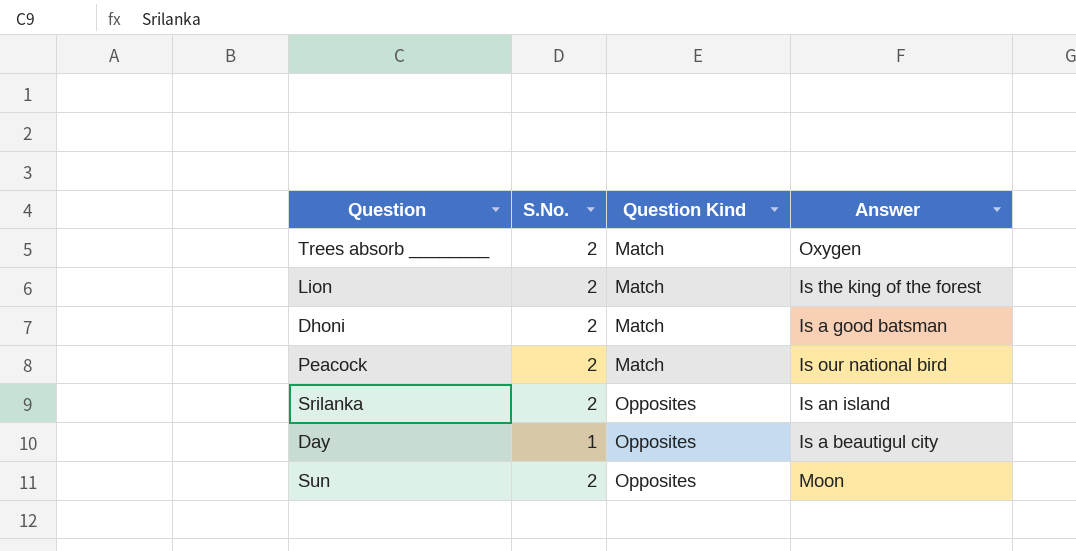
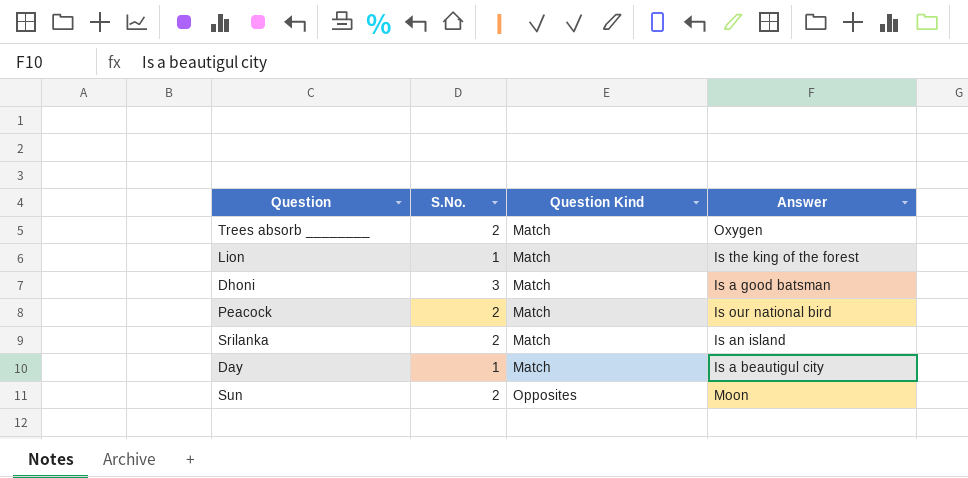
Lion | S.No.: 2 -> 1
Dhoni | S.No.: 2 -> 3
Srilanka | Question Kind: Opposites -> Match
Day | Question Kind: Opposites -> Match

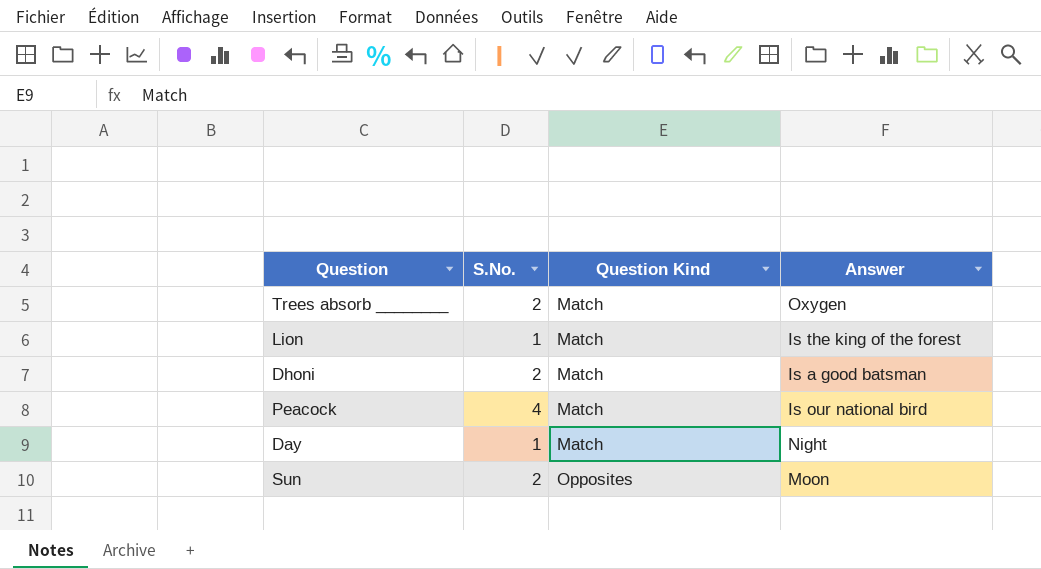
row Srilanka: 2 | Match | Is an island -> none
Dhoni | S.No.: 3 -> 2
Peacock | S.No.: 2 -> 4
Day | Answer: Is a beautigul city -> Night

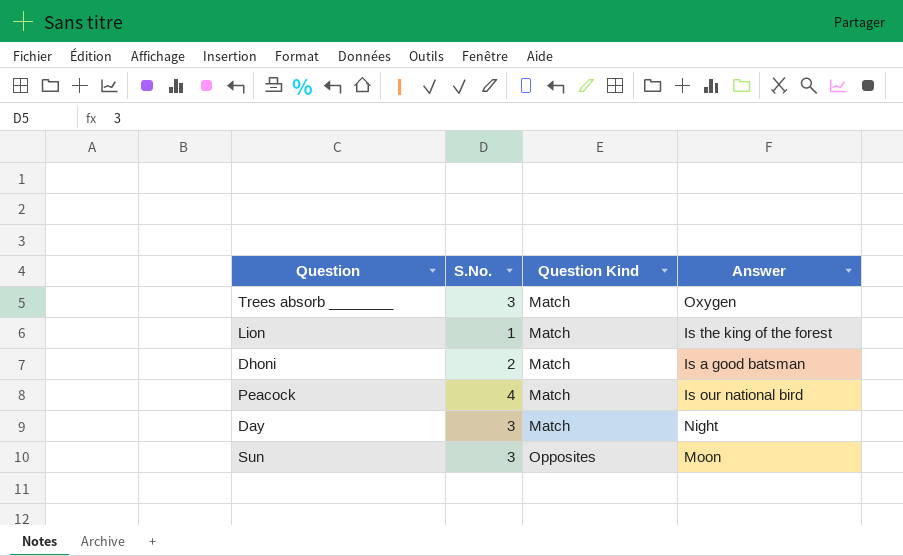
Trees absorb ________ | S.No.: 2 -> 3
Day | S.No.: 1 -> 3
Sun | S.No.: 2 -> 3

